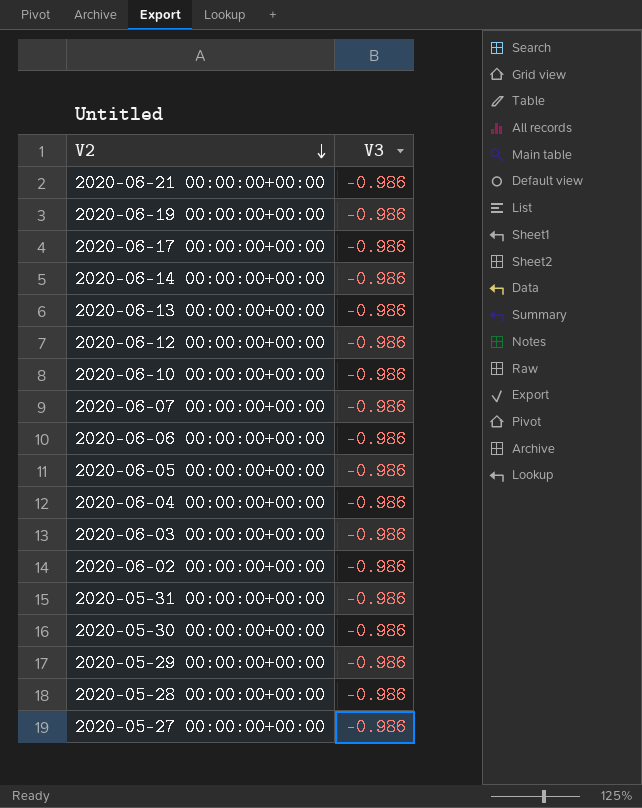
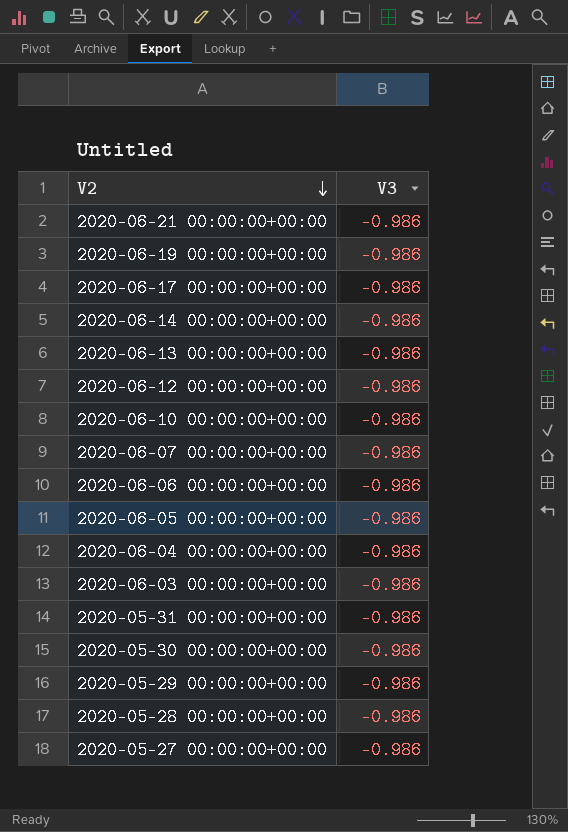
row 2020-06-02 00:00:00+00:00: -0.986 -> none

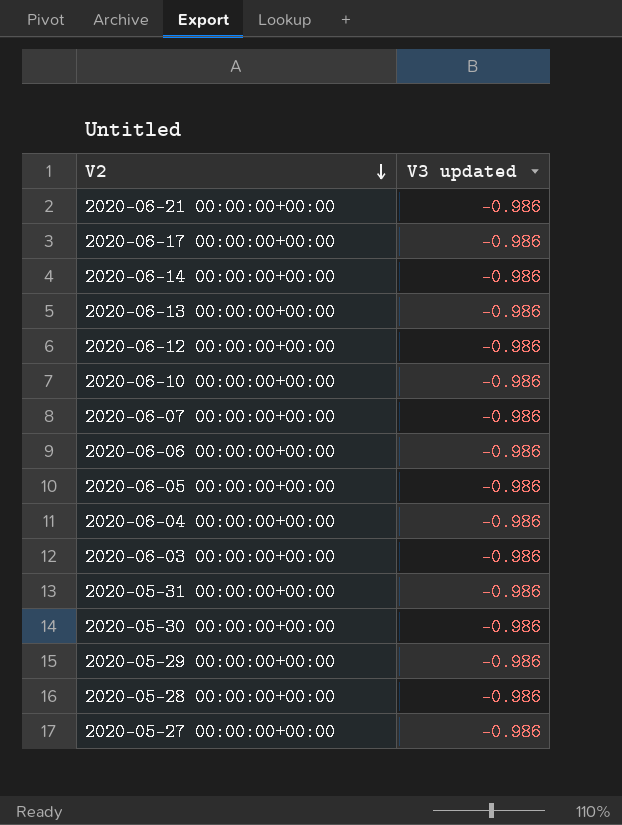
column name: V3 -> V3 updated
row 2020-06-19 00:00:00+00:00: -0.986 -> none

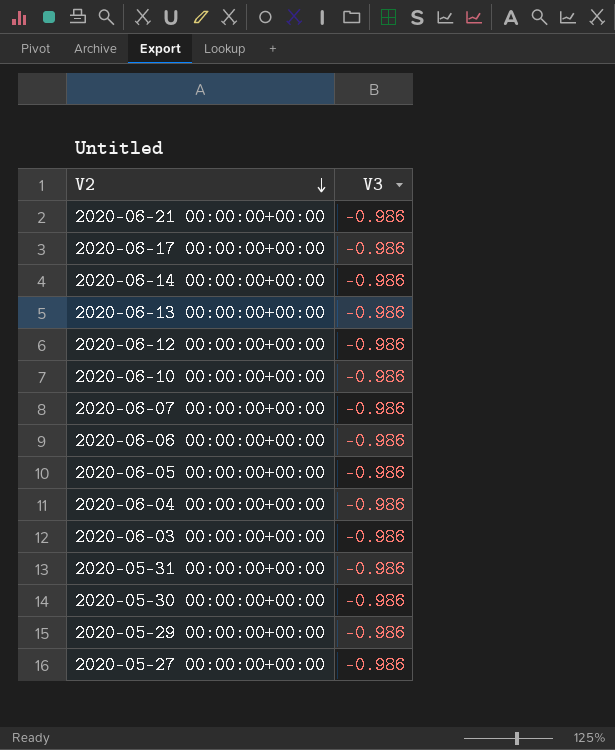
column name: V3 updated -> V3
row 2020-05-28 00:00:00+00:00: -0.986 -> none

